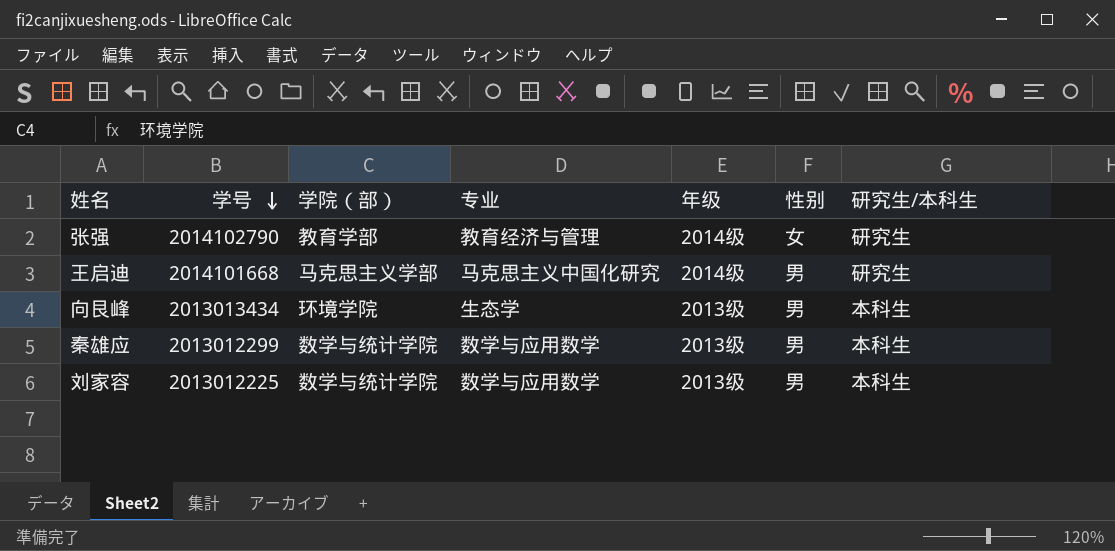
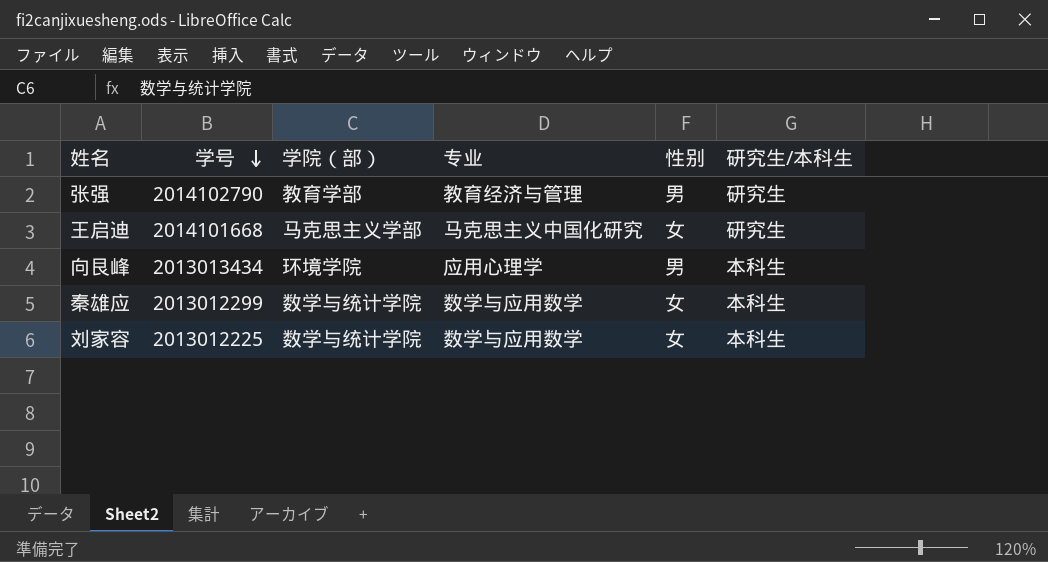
column 年级 | position: 5 -> none
张强 | 性别: 女 -> 男
王启迪 | 性别: 男 -> 女
向艮峰 | 专业: 生态学 -> 应用心理学
秦雄应 | 性别: 男 -> 女
刘家容 | 性别: 男 -> 女

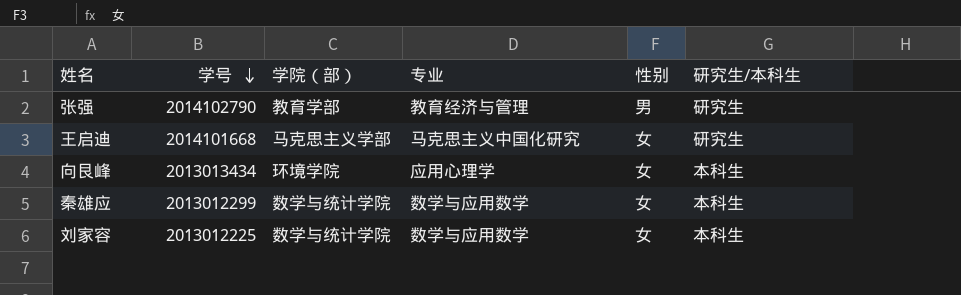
向艮峰 | 性别: 男 -> 女

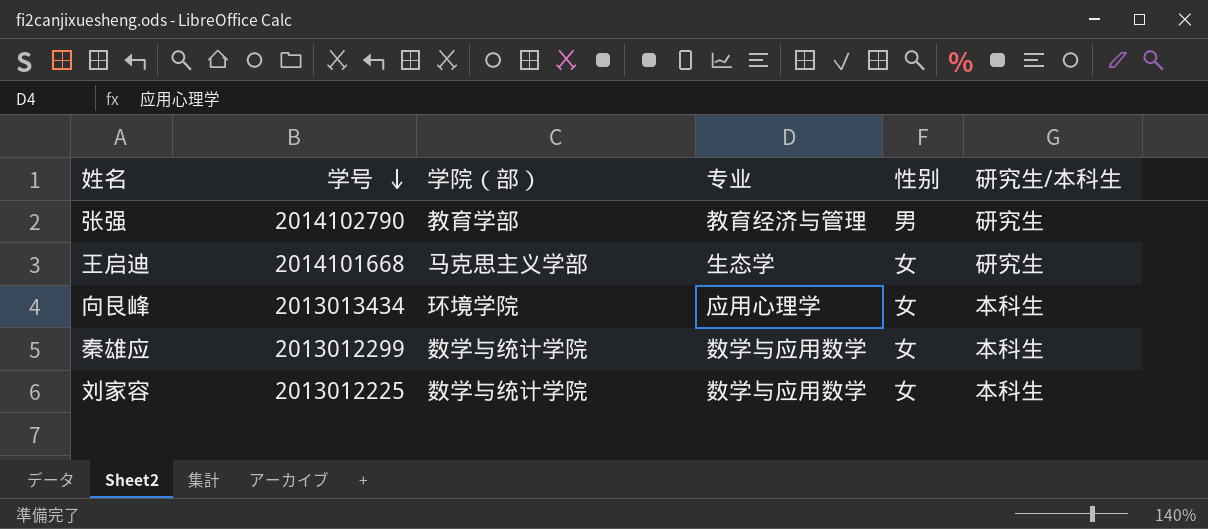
王启迪 | 专业: 马克思主义中国化研究 -> 生态学

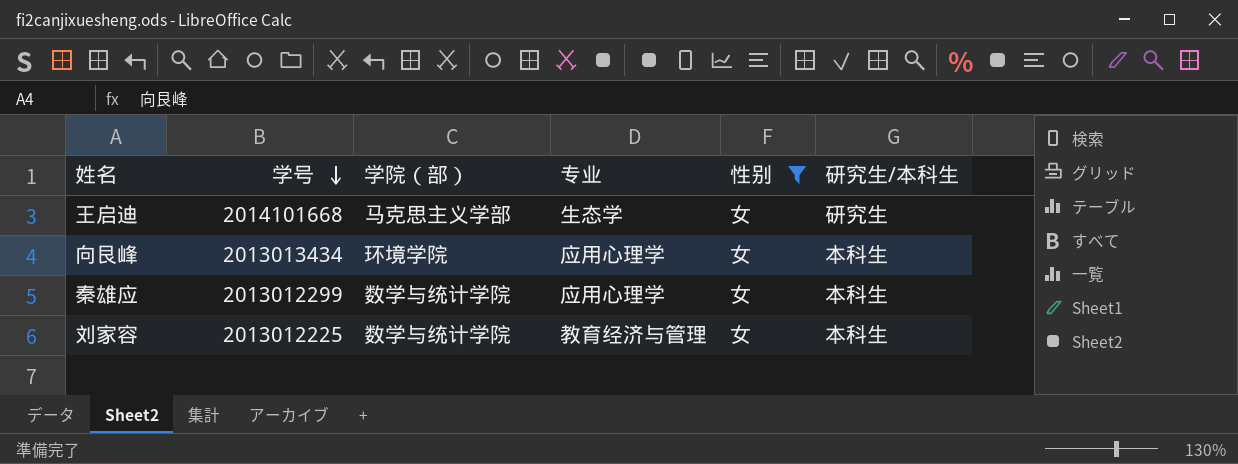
filter: none -> 性别 = 女
秦雄应 | 专业: 数学与应用数学 -> 应用心理学
刘家容 | 专业: 数学与应用数学 -> 教育经济与管理

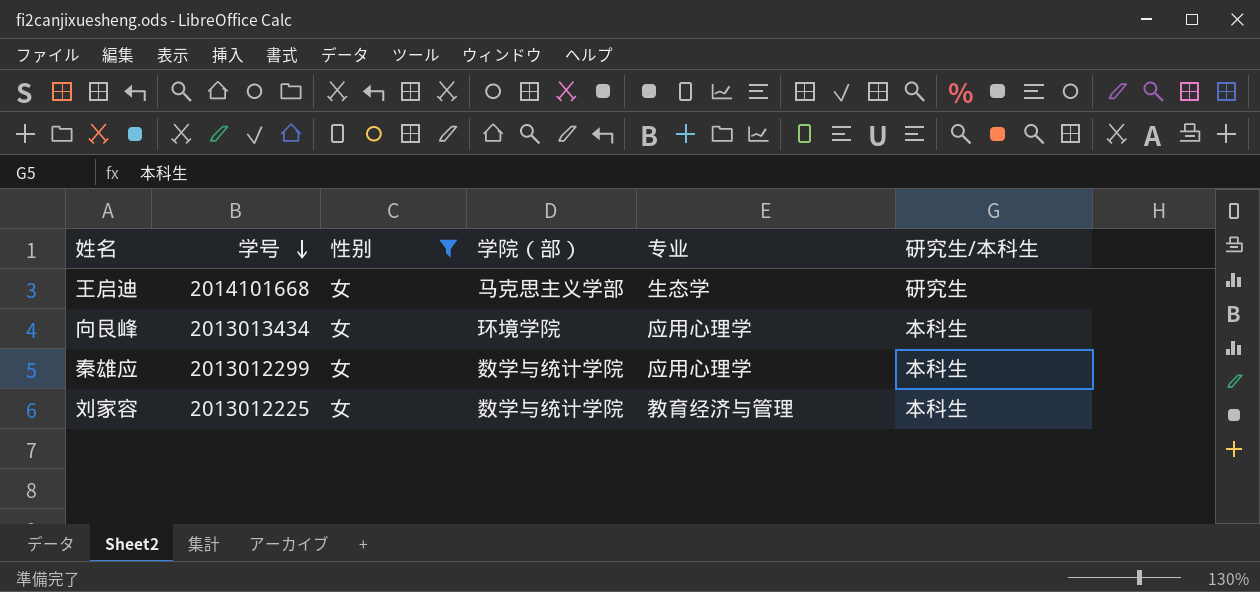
column 性别 | position: 5 -> 3

